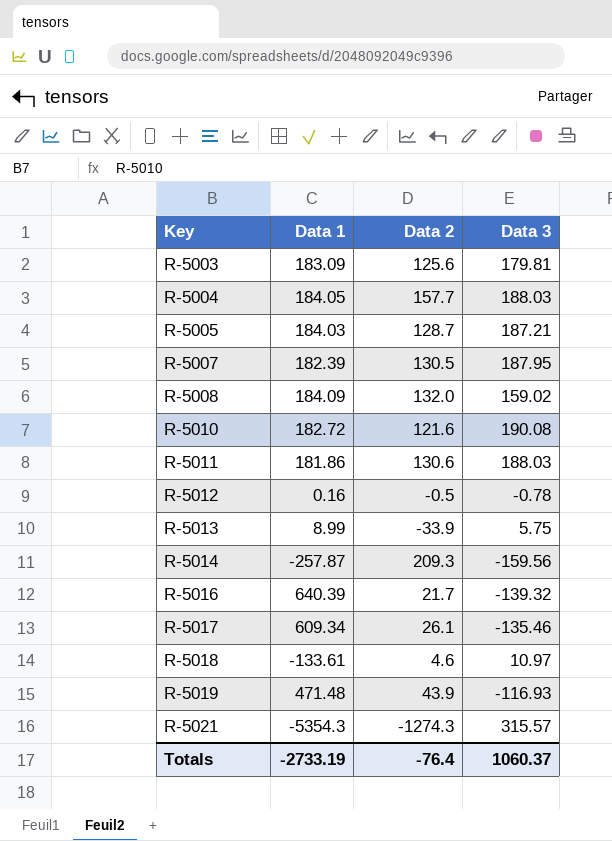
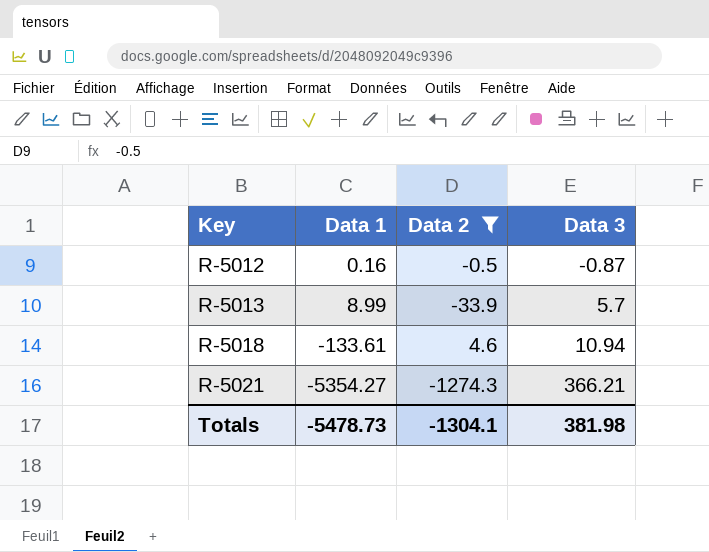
filter: none -> Data 2 <= 4.6
R-5012 | Data 3: -0.78 -> -0.87
R-5013 | Data 3: 5.75 -> 5.7
R-5018 | Data 3: 10.97 -> 10.94
R-5021 | Data 1: -5354.3 -> -5354.27
R-5021 | Data 3: 315.57 -> 366.21
Totals | Data 1: -2733.19 -> -5478.73
Totals | Data 2: -76.4 -> -1304.1
Totals | Data 3: 1060.37 -> 381.98

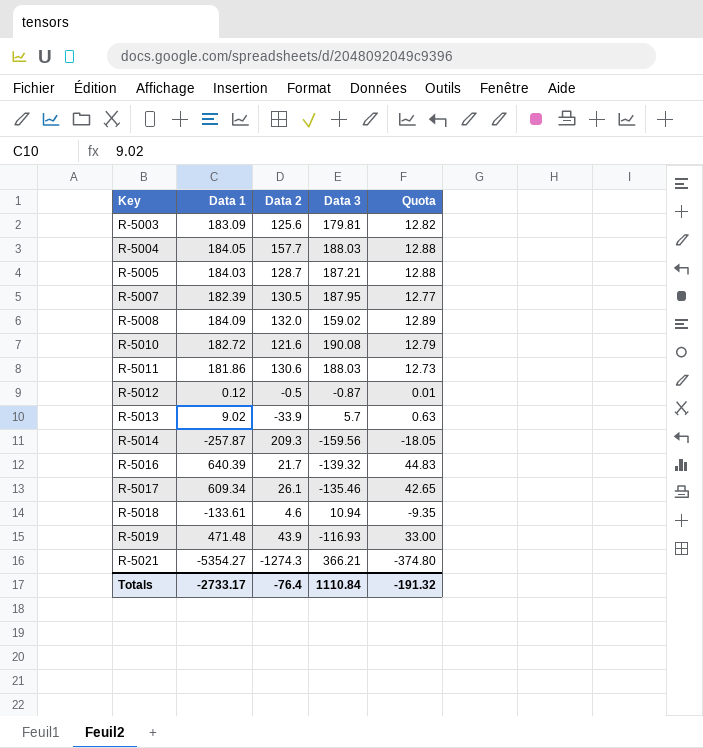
filter: Data 2 <= 4.6 -> none
column Quota | formula: none -> [Data 1] * 0.07
R-5012 | Data 1: 0.16 -> 0.12
R-5013 | Data 1: 8.99 -> 9.02
Totals | Data 1: -5478.73 -> -2733.17
Totals | Data 2: -1304.1 -> -76.4
Totals | Data 3: 381.98 -> 1110.84

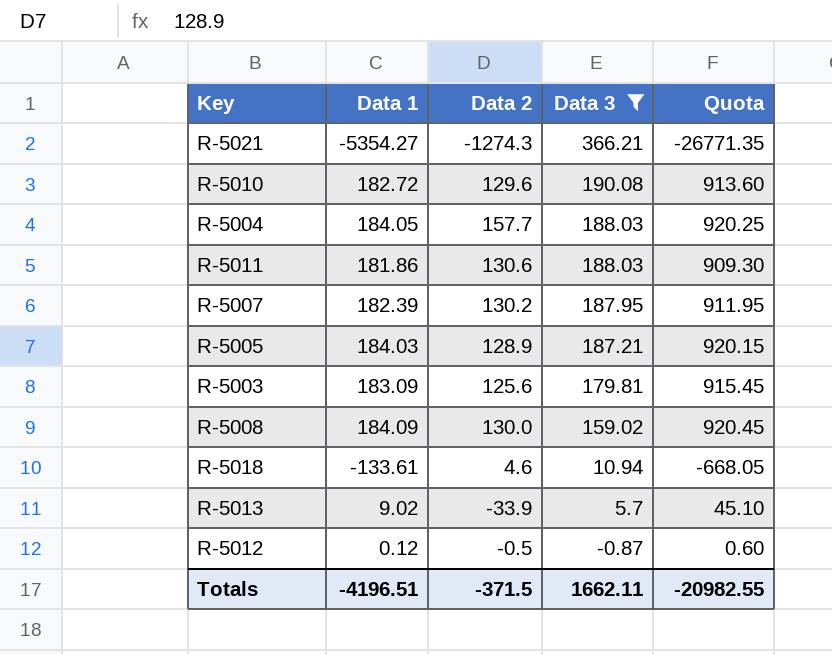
filter: none -> Data 3 >= -0.87
row order: Key ascending -> Data 3 descending
column Quota | formula: [Data 1] * 0.07 -> [Data 1] * 5
R-5010 | Data 2: 121.6 -> 129.6
R-5007 | Data 2: 130.5 -> 130.2
R-5005 | Data 2: 128.7 -> 128.9
R-5008 | Data 2: 132.0 -> 130.0
Totals | Data 1: -2733.17 -> -4196.51
Totals | Data 2: -76.4 -> -371.5
Totals | Data 3: 1110.84 -> 1662.11
Totals | Quota: -191.32 -> -20982.55

